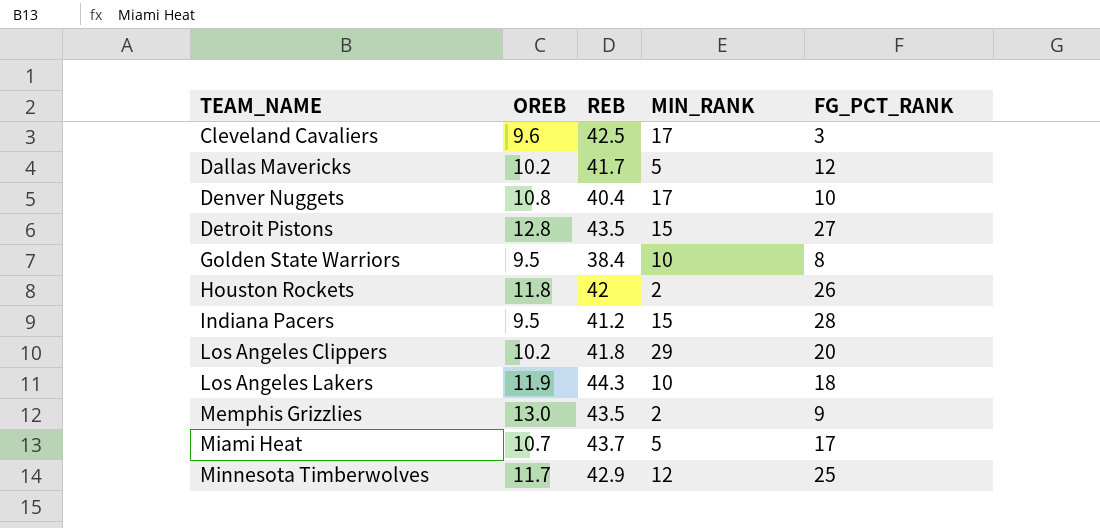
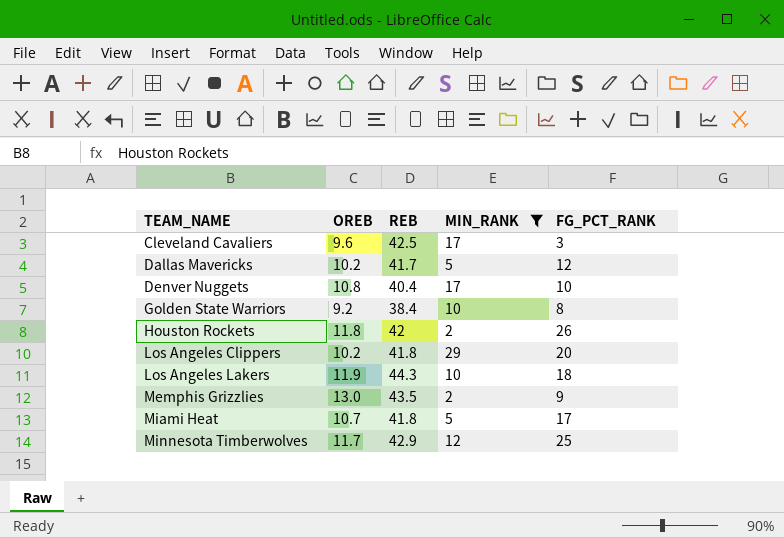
filter: none -> MIN_RANK != 15
Golden State Warriors | OREB: 9.5 -> 9.2
Miami Heat | REB: 43.7 -> 41.8

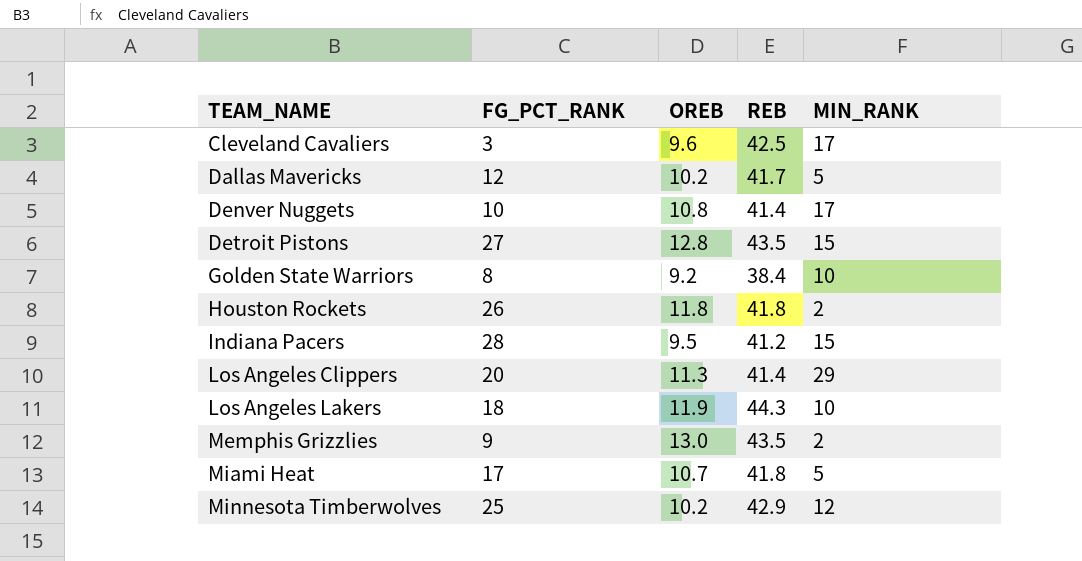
filter: MIN_RANK != 15 -> none
column FG_PCT_RANK | position: 5 -> 2
Denver Nuggets | REB: 40.4 -> 41.4
Houston Rockets | REB: 42 -> 41.8
Los Angeles Clippers | OREB: 10.2 -> 11.3
Los Angeles Clippers | REB: 41.8 -> 41.4
Minnesota Timberwolves | OREB: 11.7 -> 10.2

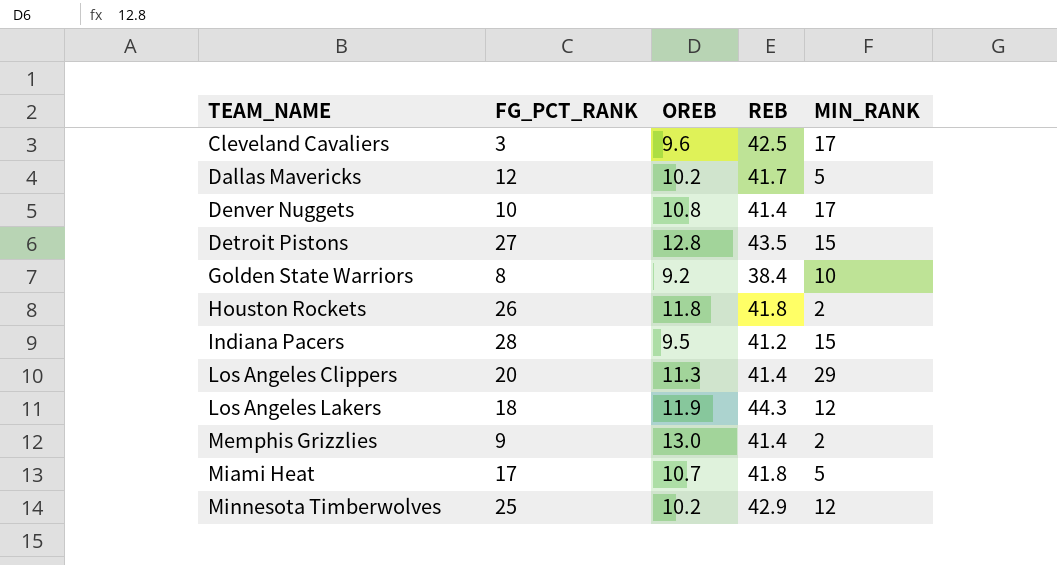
Los Angeles Lakers | MIN_RANK: 10 -> 12
Memphis Grizzlies | REB: 43.5 -> 41.4

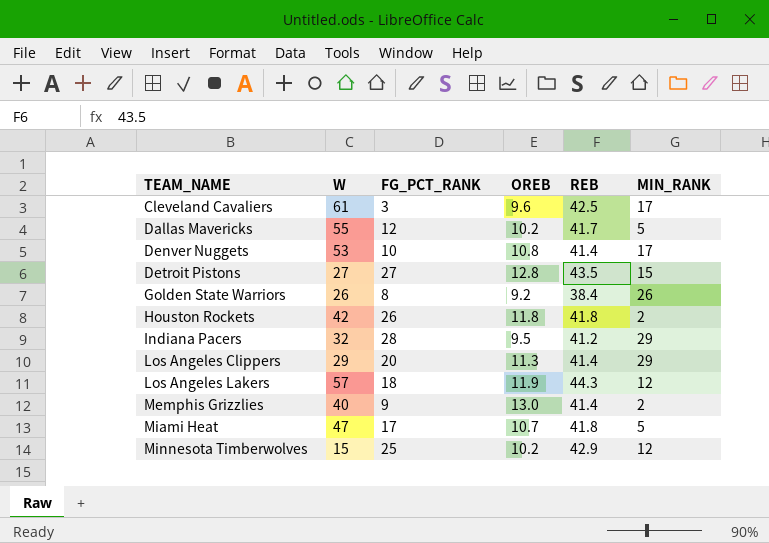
column W | position: none -> 2
Golden State Warriors | MIN_RANK: 10 -> 26
Indiana Pacers | MIN_RANK: 15 -> 29

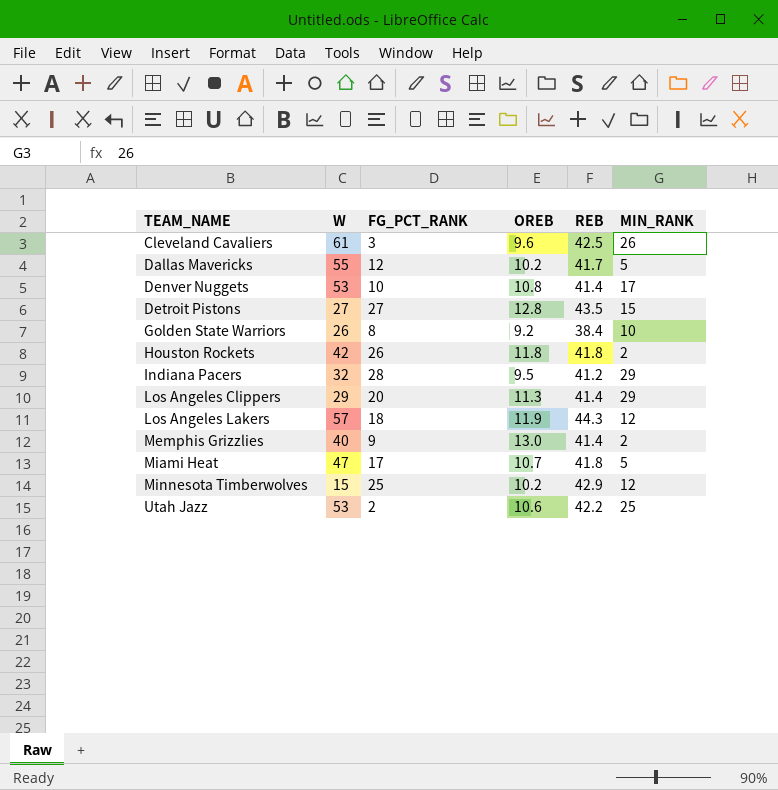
Cleveland Cavaliers | MIN_RANK: 17 -> 26
Golden State Warriors | MIN_RANK: 26 -> 10
row Utah Jazz: none -> 53 | 2 | 10.6 | 42.2 | 25

